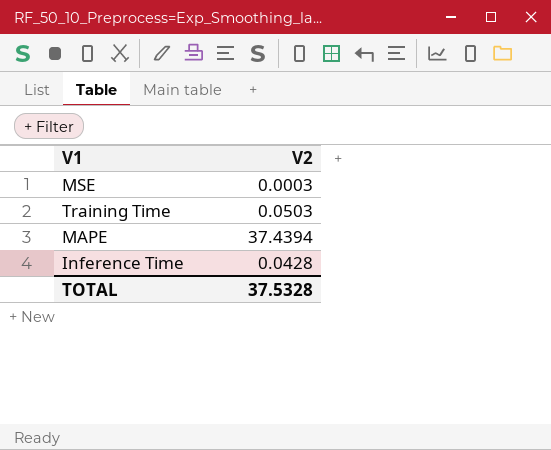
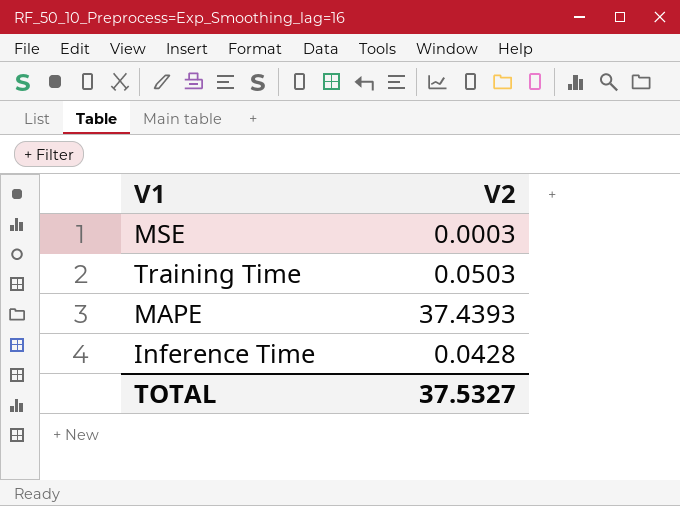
MAPE | V2: 37.4394 -> 37.4393
TOTAL | V2: 37.5328 -> 37.5327

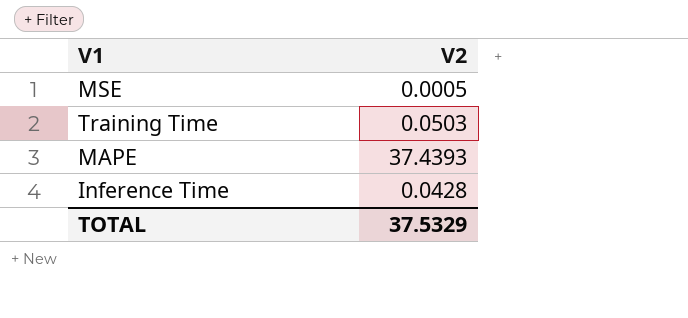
MSE | V2: 0.0003 -> 0.0005
TOTAL | V2: 37.5327 -> 37.5329

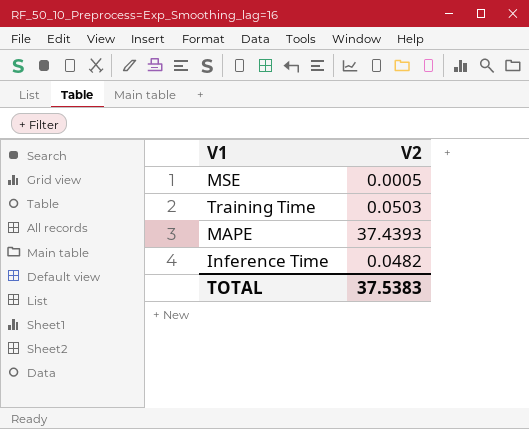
Inference Time | V2: 0.0428 -> 0.0482
TOTAL | V2: 37.5329 -> 37.5383

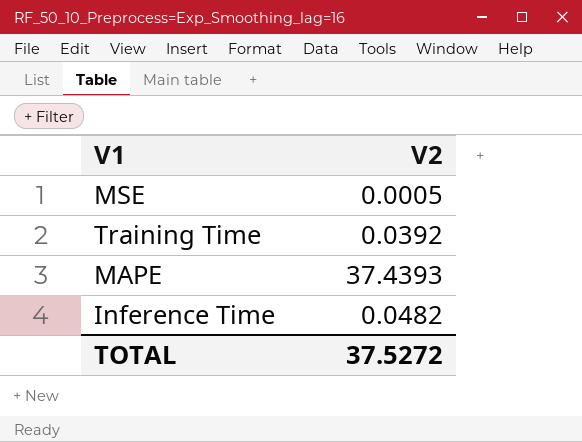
Training Time | V2: 0.0503 -> 0.0392
TOTAL | V2: 37.5383 -> 37.5272

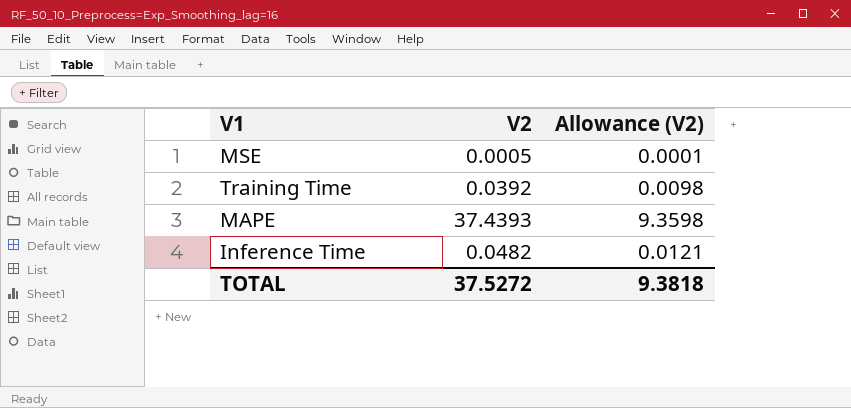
column Allowance (V2) | formula: none -> [V2] * 0.25

